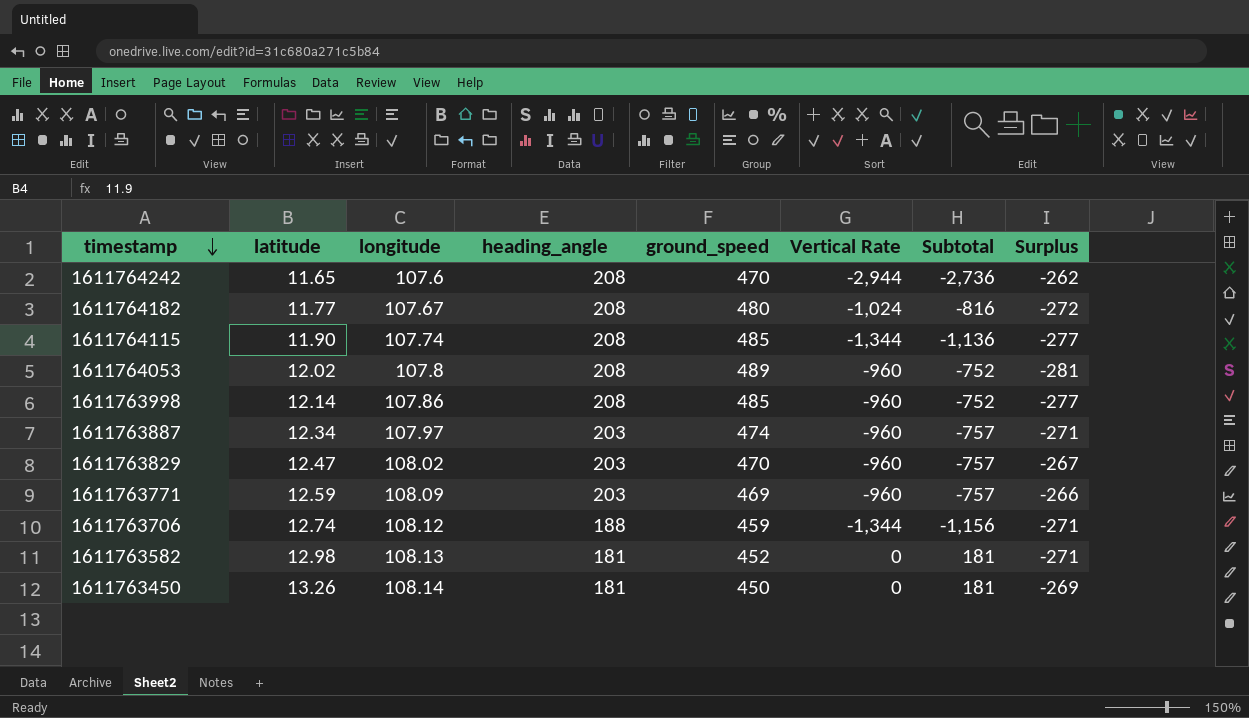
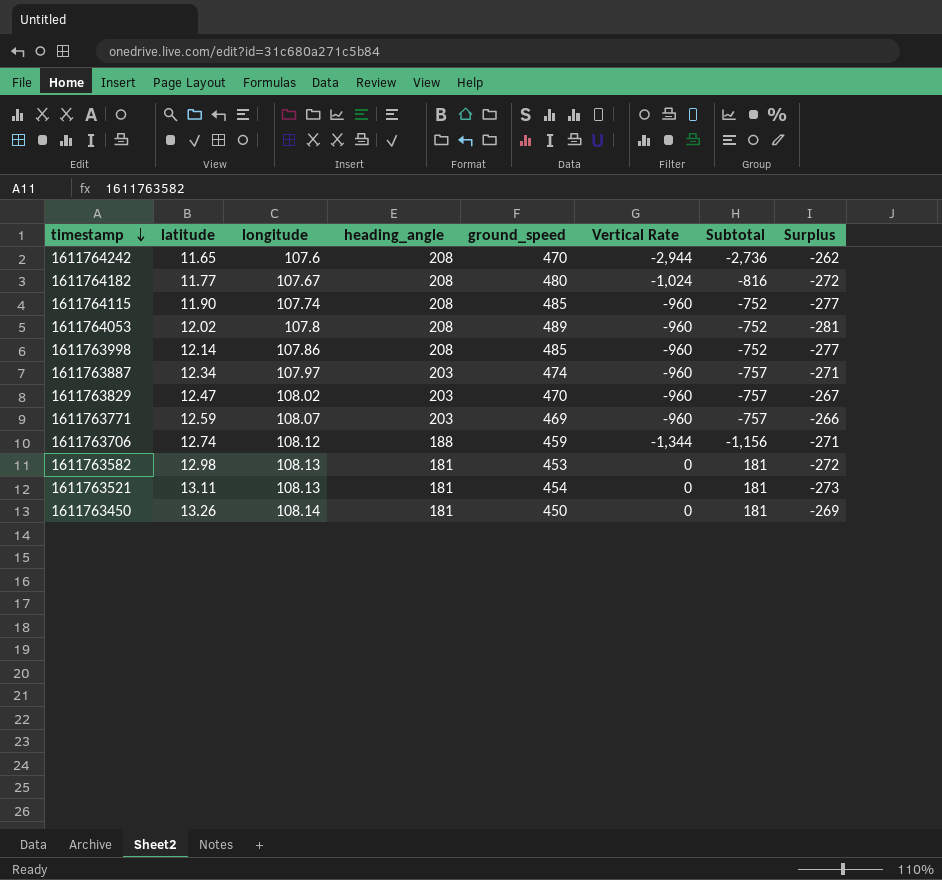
1611764115 | Vertical Rate: -1,344 -> -960
1611764115 | Subtotal: -1,136 -> -752
1611763771 | longitude: 108.09 -> 108.07
1611763582 | ground_speed: 452 -> 453
1611763582 | Surplus: -271 -> -272
row 1611763521: none -> 13.11 | 108.13 | 181 | 454 | 0 | 181 | -273

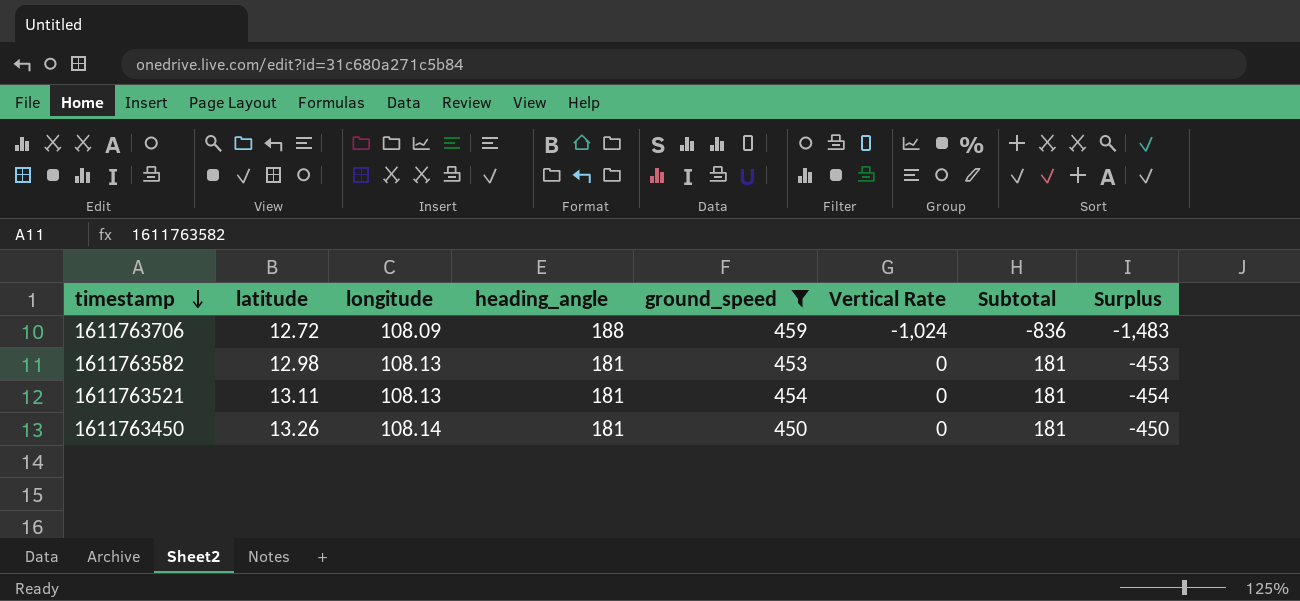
filter: none -> ground_speed <= 459
column Surplus | formula: [heading_angle] - [ground_speed] -> [Vertical Rate] - [ground_speed]
1611763706 | latitude: 12.74 -> 12.72
1611763706 | longitude: 108.12 -> 108.09
1611763706 | Vertical Rate: -1,344 -> -1,024
1611763706 | Subtotal: -1,156 -> -836

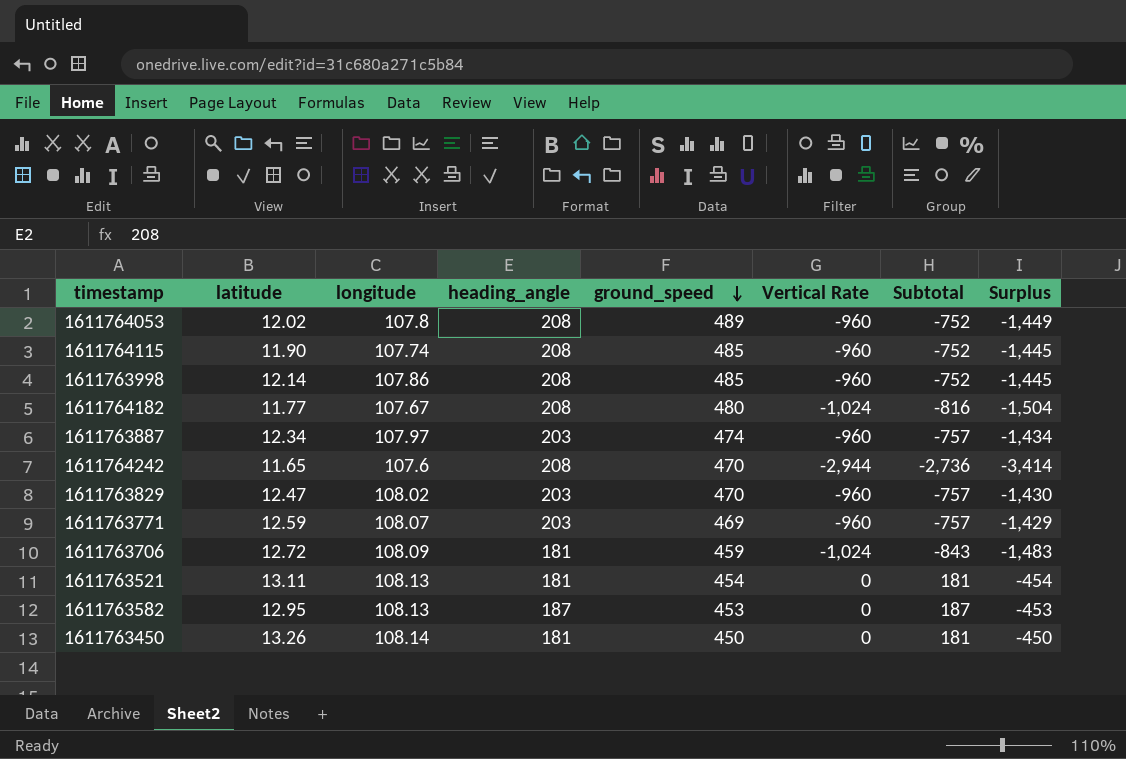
filter: ground_speed <= 459 -> none
row order: timestamp descending -> ground_speed descending
1611763706 | heading_angle: 188 -> 181
1611763706 | Subtotal: -836 -> -843
1611763582 | latitude: 12.98 -> 12.95
1611763582 | heading_angle: 181 -> 187
1611763582 | Subtotal: 181 -> 187

